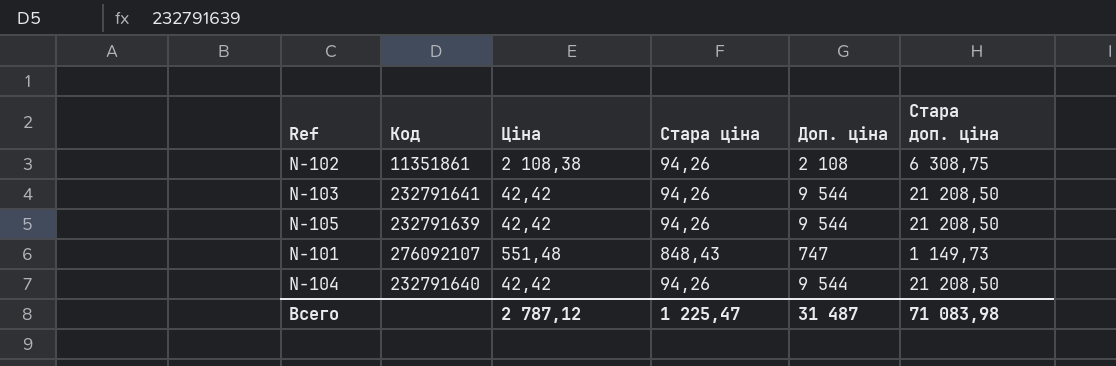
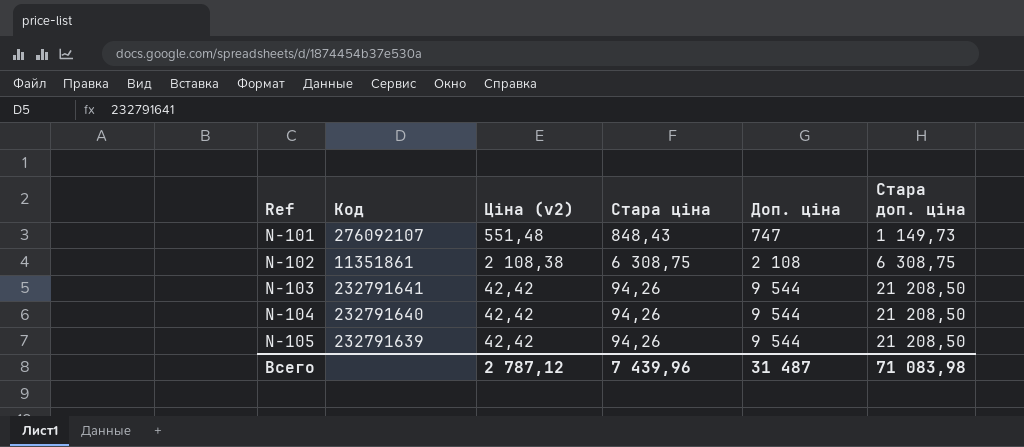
row order: none -> Ref ascending
column name: Ціна -> Ціна (v2)
N-102 | Стара ціна: 94,26 -> 6 308,75
Всего | Стара ціна: 1 225,47 -> 7 439,96

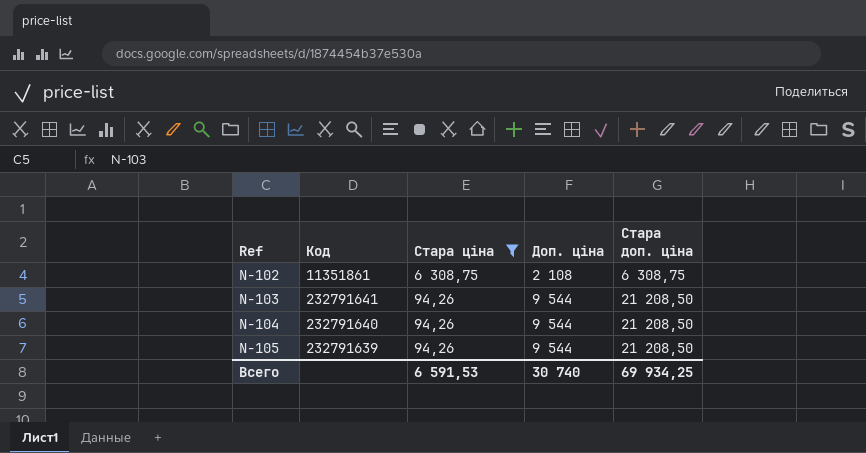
filter: none -> Стара ціна != 848,43
column Ціна (v2) | position: 3 -> none
Всего | Стара ціна: 7 439,96 -> 6 591,53
Всего | Доп. ціна: 31 487 -> 30 740
Всего | Стара доп. ціна: 71 083,98 -> 69 934,25

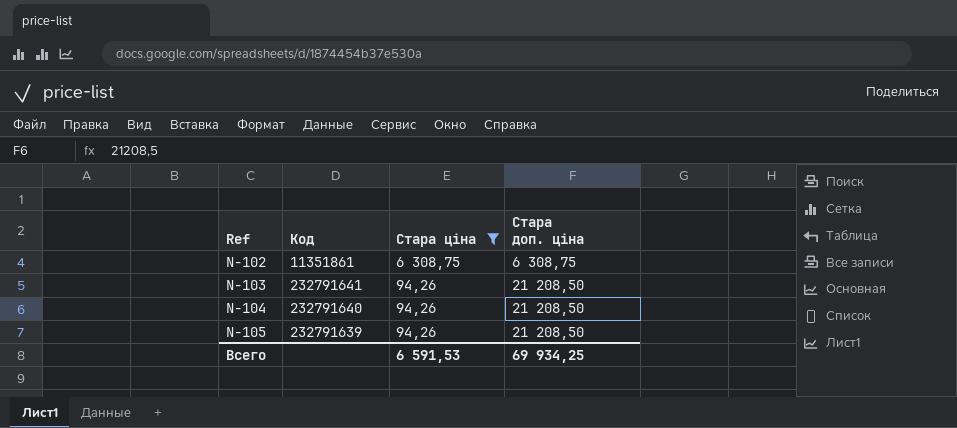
column Доп. ціна | position: 4 -> none

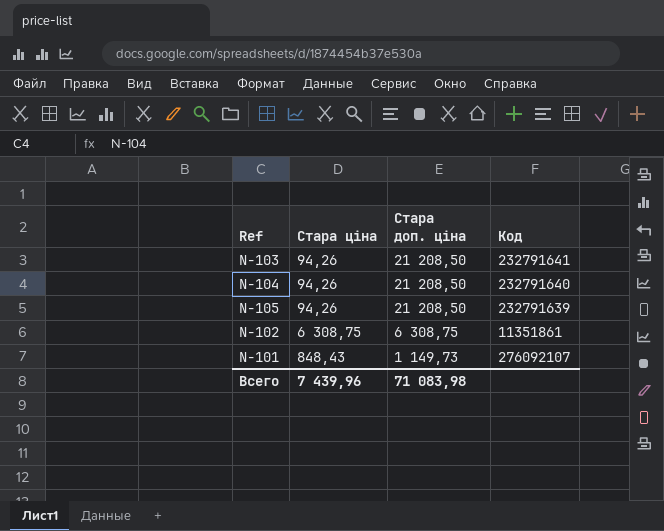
filter: Стара ціна != 848,43 -> none
row order: Ref ascending -> Стара доп. ціна descending
column Код | position: 2 -> 4
Всего | Стара ціна: 6 591,53 -> 7 439,96
Всего | Стара доп. ціна: 69 934,25 -> 71 083,98

